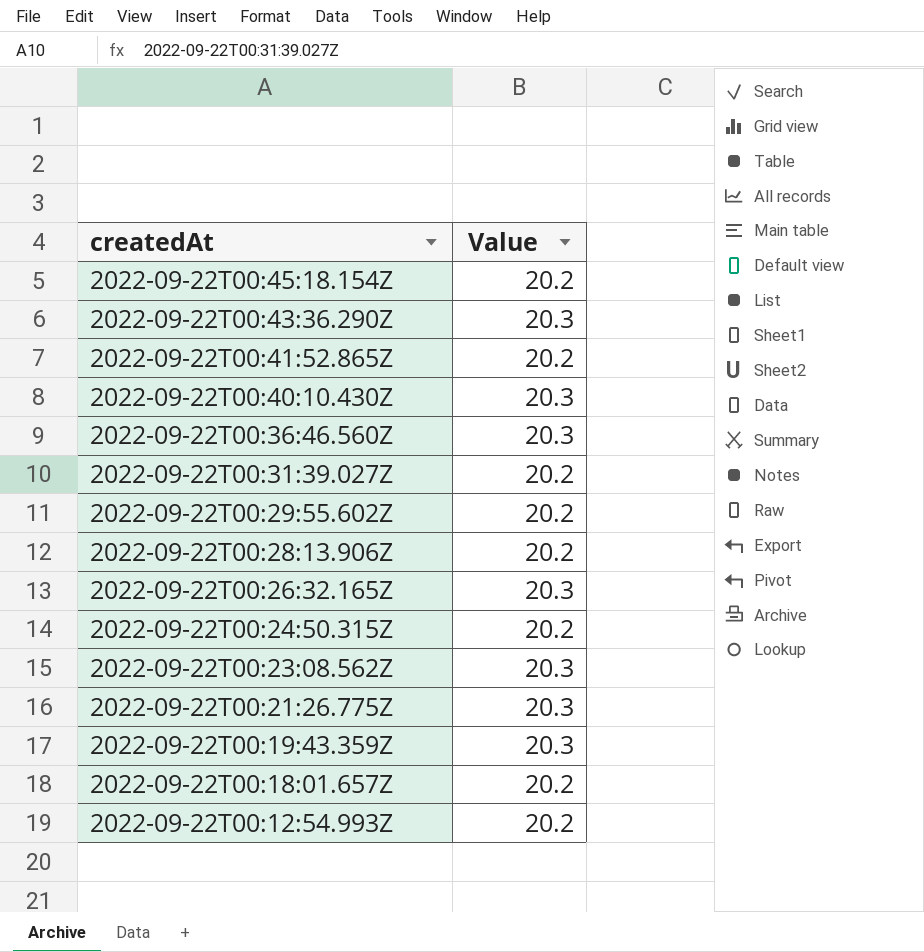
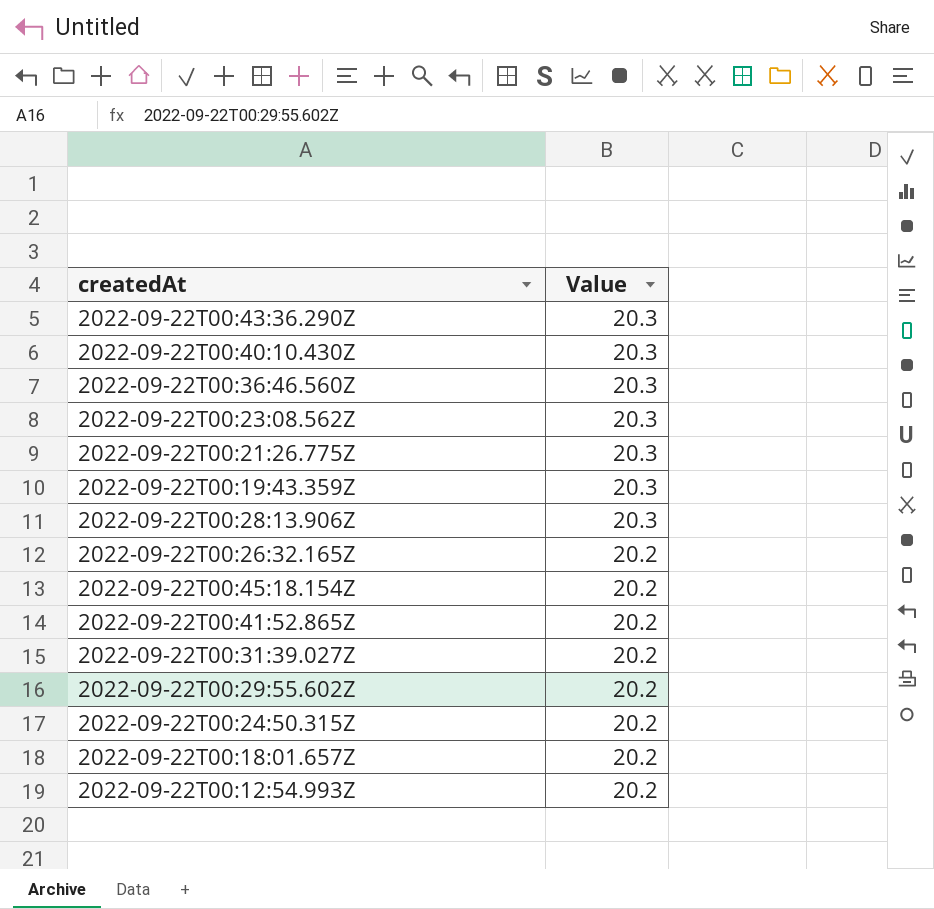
row order: createdAt descending -> Value descending
2022-09-22T00:28:13.906Z | Value: 20.2 -> 20.3
2022-09-22T00:26:32.165Z | Value: 20.3 -> 20.2

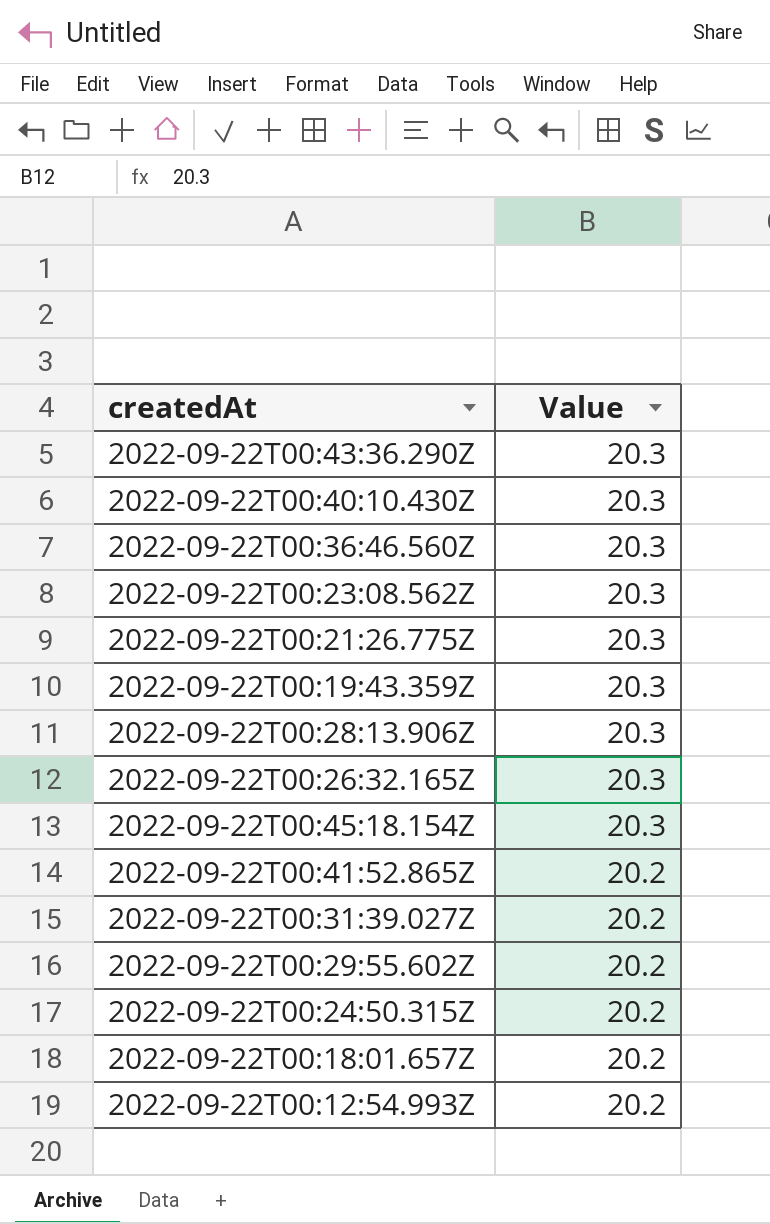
2022-09-22T00:26:32.165Z | Value: 20.2 -> 20.3
2022-09-22T00:45:18.154Z | Value: 20.2 -> 20.3

